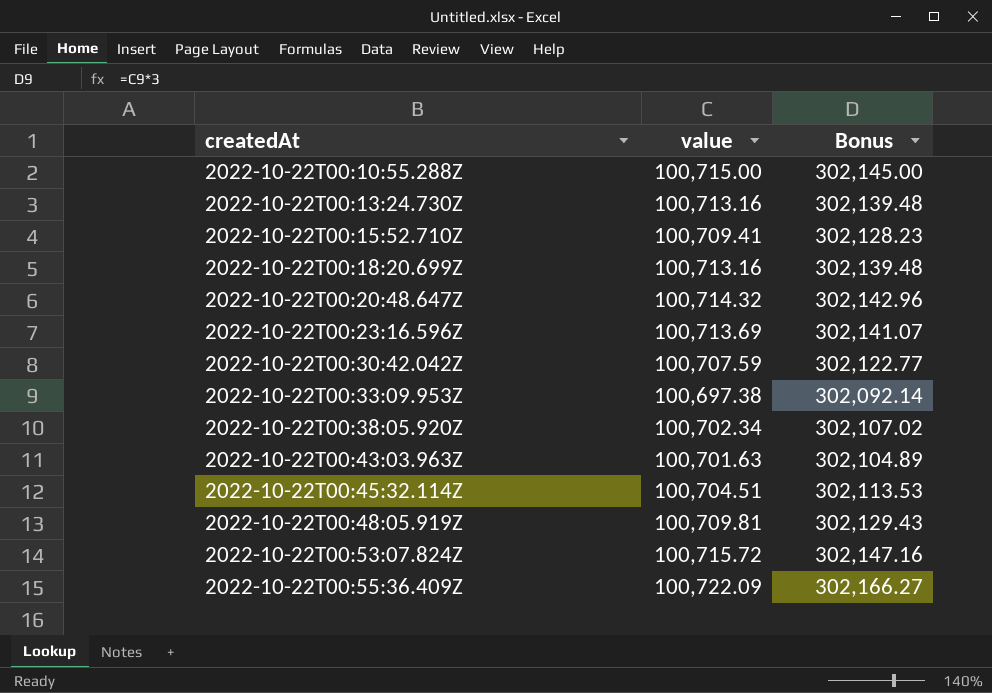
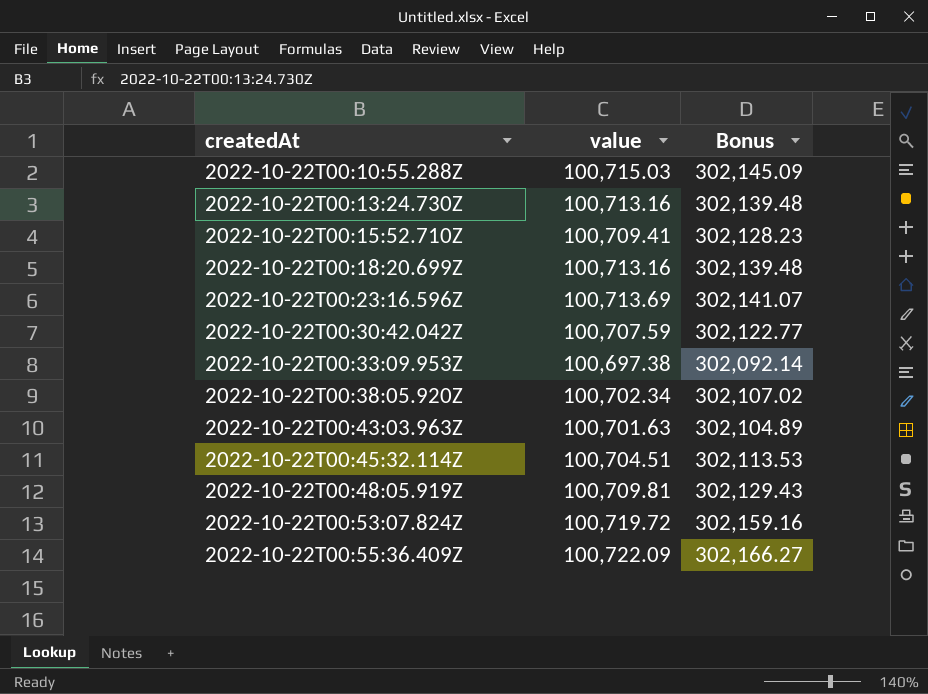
row 2022-10-22T00:20:48.647Z: 100,714.32 | 302,142.96 -> none
2022-10-22T00:10:55.288Z | value: 100,715.00 -> 100,715.03
2022-10-22T00:10:55.288Z | Bonus: 302,145.00 -> 302,145.09
2022-10-22T00:53:07.824Z | value: 100,715.72 -> 100,719.72
2022-10-22T00:53:07.824Z | Bonus: 302,147.16 -> 302,159.16

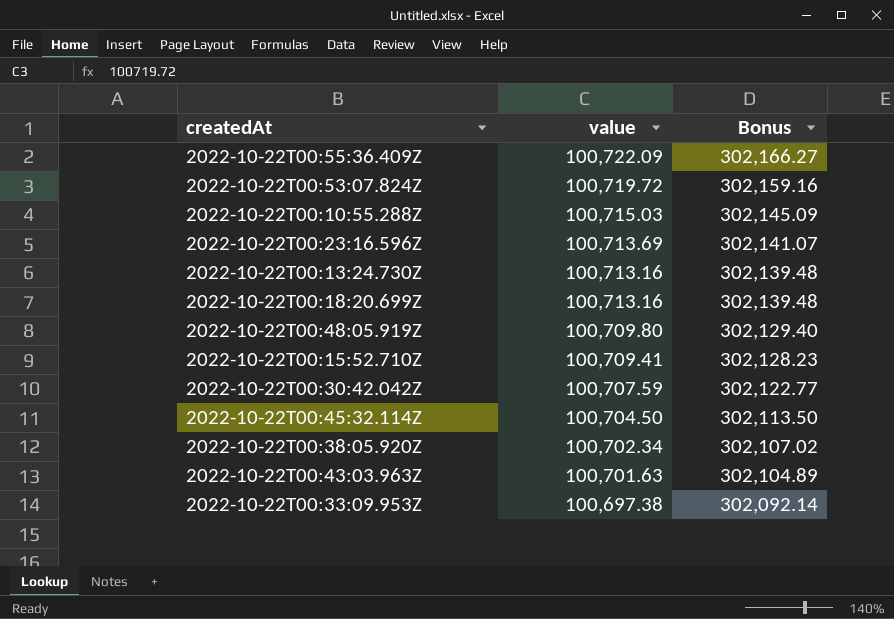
row order: createdAt ascending -> value descending
2022-10-22T00:48:05.919Z | value: 100,709.81 -> 100,709.80
2022-10-22T00:48:05.919Z | Bonus: 302,129.43 -> 302,129.40
2022-10-22T00:45:32.114Z | value: 100,704.51 -> 100,704.50
2022-10-22T00:45:32.114Z | Bonus: 302,113.53 -> 302,113.50

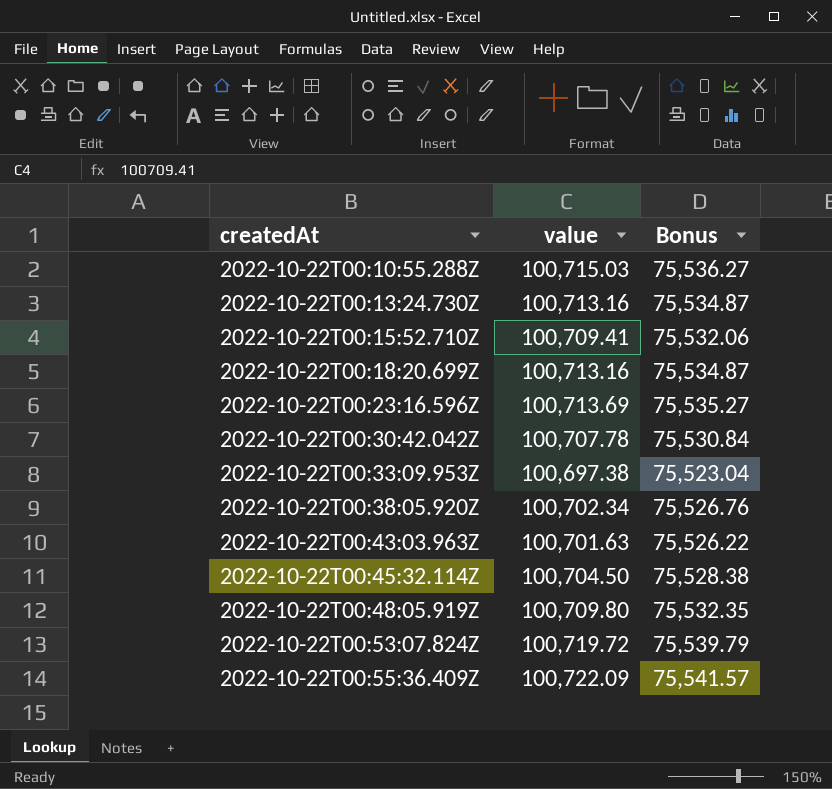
row order: value descending -> createdAt ascending
column Bonus | formula: [value] * 3 -> [value] * 0.75
2022-10-22T00:30:42.042Z | value: 100,707.59 -> 100,707.78

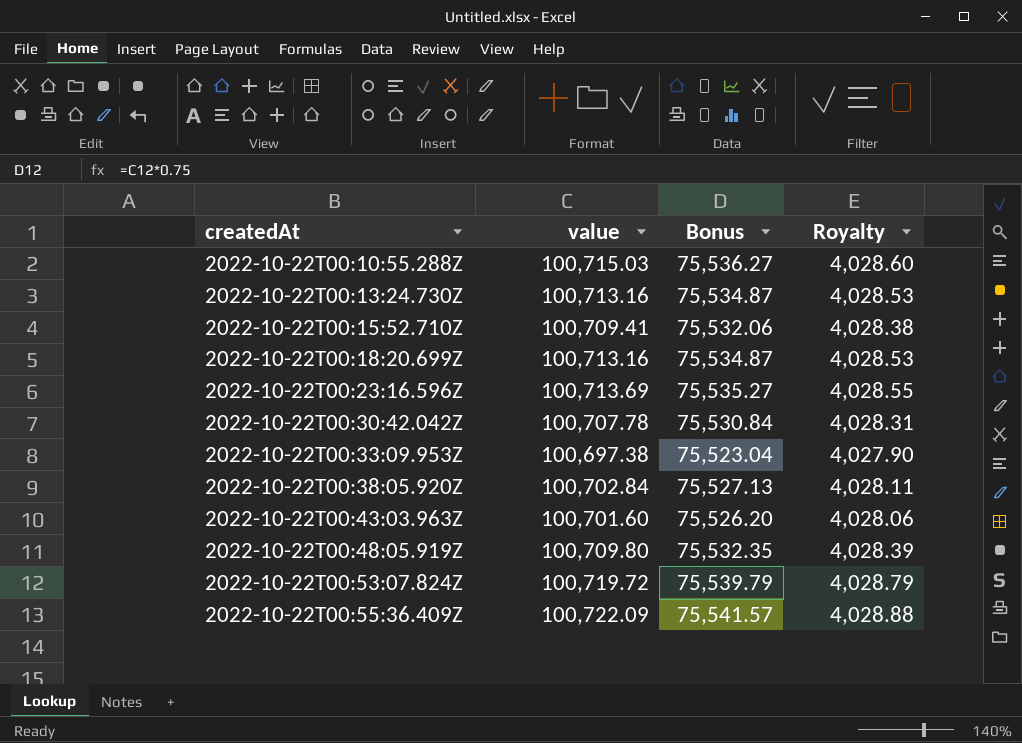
column Royalty | formula: none -> [value] * 0.04
row 2022-10-22T00:45:32.114Z: 100,704.50 | 75,528.38 -> none
2022-10-22T00:38:05.920Z | value: 100,702.34 -> 100,702.84
2022-10-22T00:38:05.920Z | Bonus: 75,526.76 -> 75,527.13
2022-10-22T00:43:03.963Z | value: 100,701.63 -> 100,701.60
2022-10-22T00:43:03.963Z | Bonus: 75,526.22 -> 75,526.20

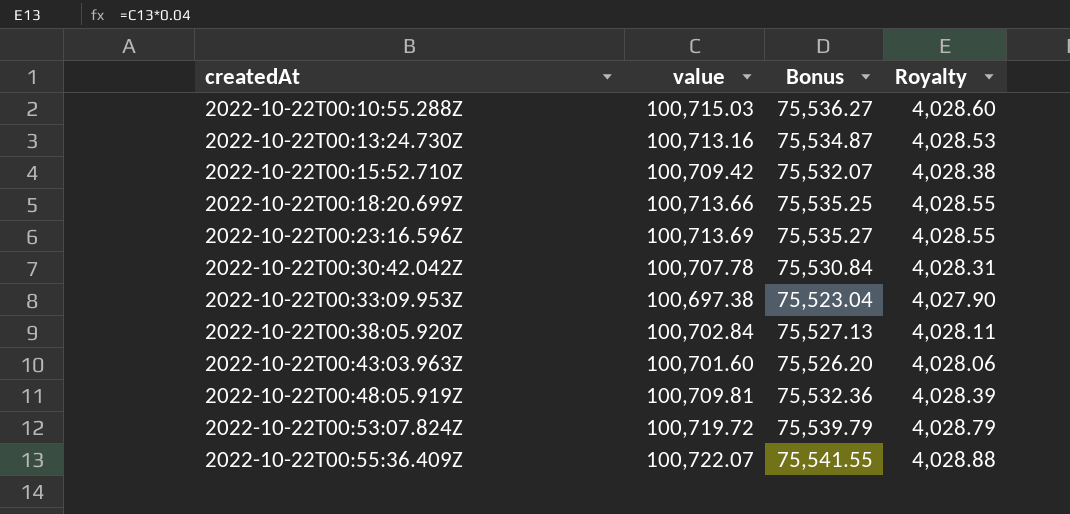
2022-10-22T00:15:52.710Z | value: 100,709.41 -> 100,709.42
2022-10-22T00:15:52.710Z | Bonus: 75,532.06 -> 75,532.07
2022-10-22T00:18:20.699Z | value: 100,713.16 -> 100,713.66
2022-10-22T00:18:20.699Z | Bonus: 75,534.87 -> 75,535.25
2022-10-22T00:18:20.699Z | Royalty: 4,028.53 -> 4,028.55
2022-10-22T00:48:05.919Z | value: 100,709.80 -> 100,709.81
2022-10-22T00:48:05.919Z | Bonus: 75,532.35 -> 75,532.36
2022-10-22T00:55:36.409Z | value: 100,722.09 -> 100,722.07
2022-10-22T00:55:36.409Z | Bonus: 75,541.57 -> 75,541.55

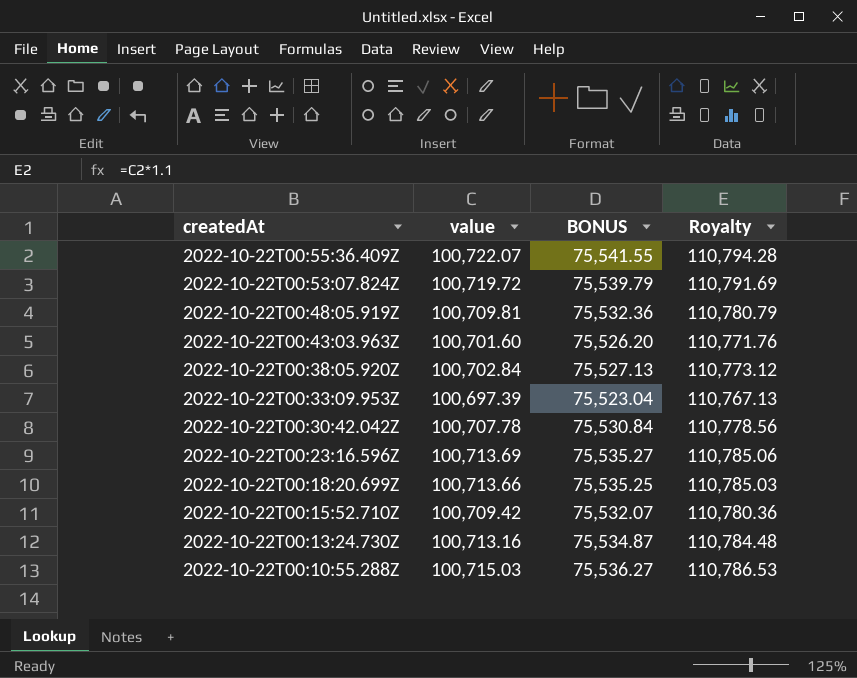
row order: createdAt ascending -> createdAt descending
column name: Bonus -> BONUS
column Royalty | formula: [value] * 0.04 -> [value] * 1.1
2022-10-22T00:33:09.953Z | value: 100,697.38 -> 100,697.39

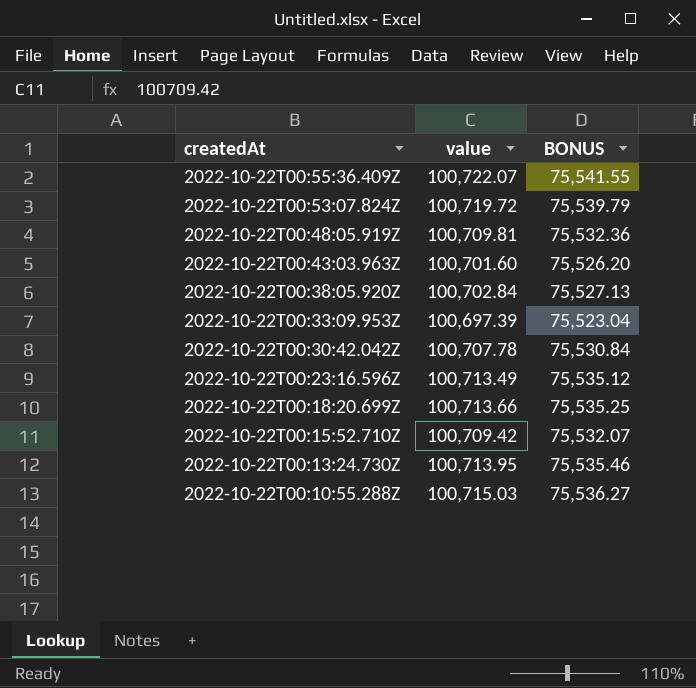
column Royalty | formula: [value] * 1.1 -> none
2022-10-22T00:23:16.596Z | value: 100,713.69 -> 100,713.49
2022-10-22T00:23:16.596Z | BONUS: 75,535.27 -> 75,535.12
2022-10-22T00:13:24.730Z | value: 100,713.16 -> 100,713.95
2022-10-22T00:13:24.730Z | BONUS: 75,534.87 -> 75,535.46

